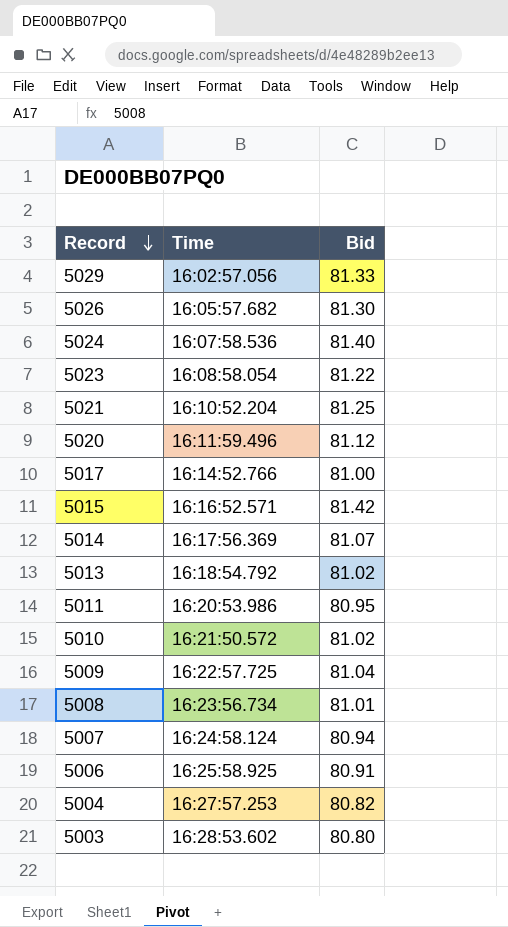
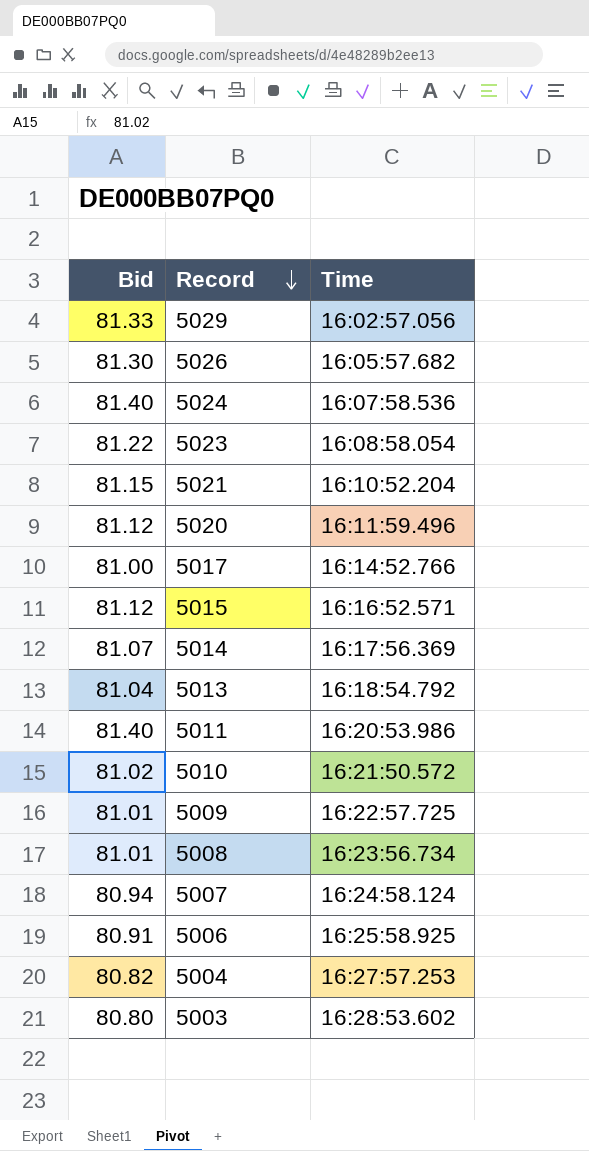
column Bid | position: 3 -> 1
5021 | Bid: 81.25 -> 81.15
5015 | Bid: 81.42 -> 81.12
5013 | Bid: 81.02 -> 81.04
5011 | Bid: 80.95 -> 81.40
5009 | Bid: 81.04 -> 81.01

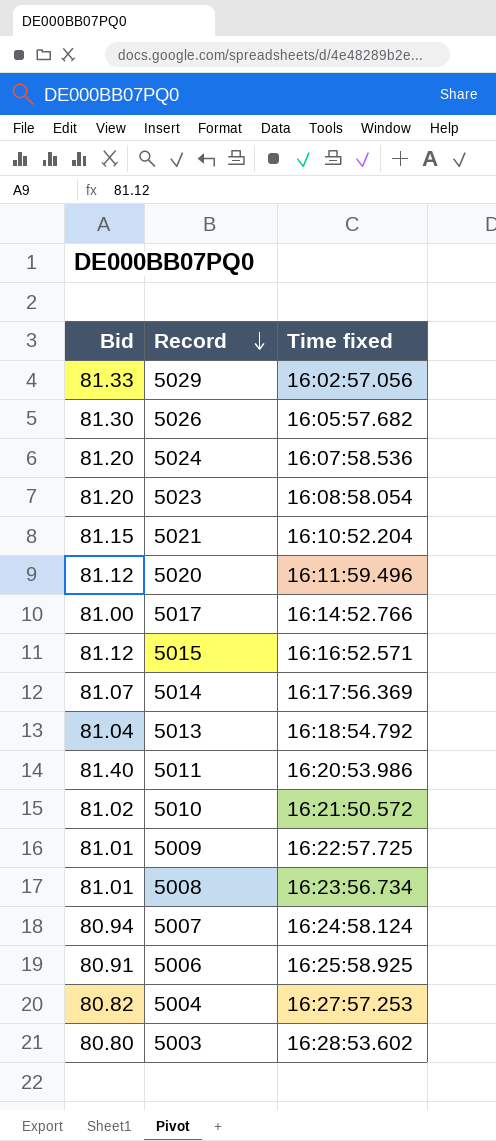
column name: Time -> Time fixed
5024 | Bid: 81.40 -> 81.20
5023 | Bid: 81.22 -> 81.20

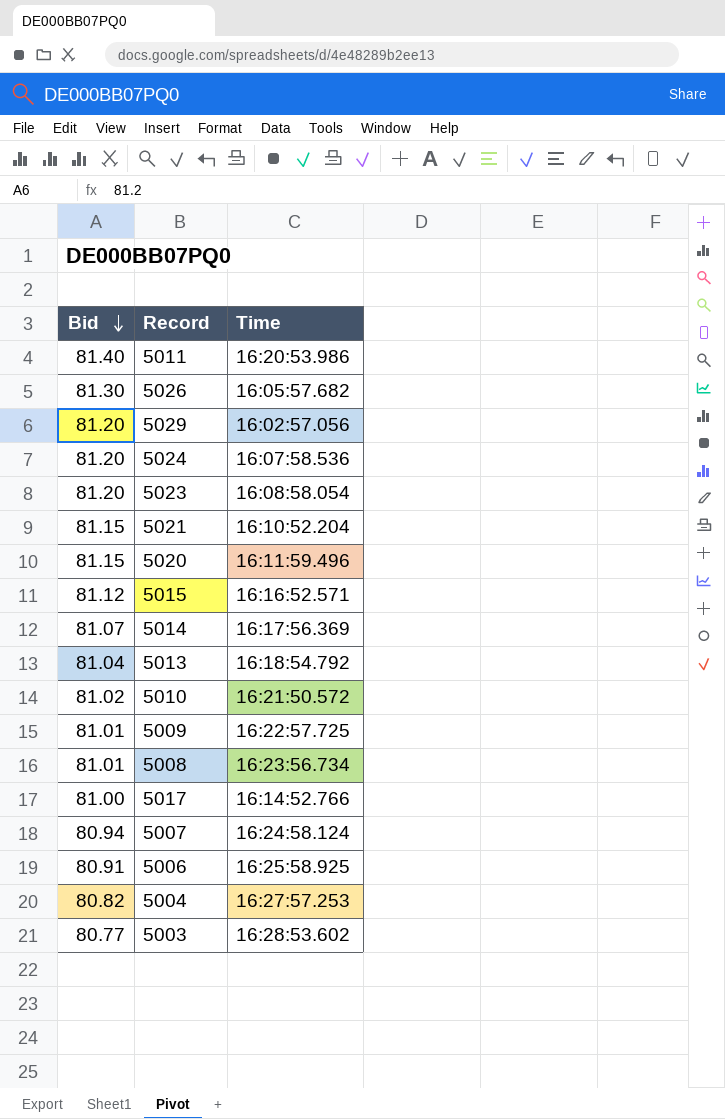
row order: Record descending -> Bid descending
column name: Time fixed -> Time
5029 | Bid: 81.33 -> 81.20
5020 | Bid: 81.12 -> 81.15
5003 | Bid: 80.80 -> 80.77

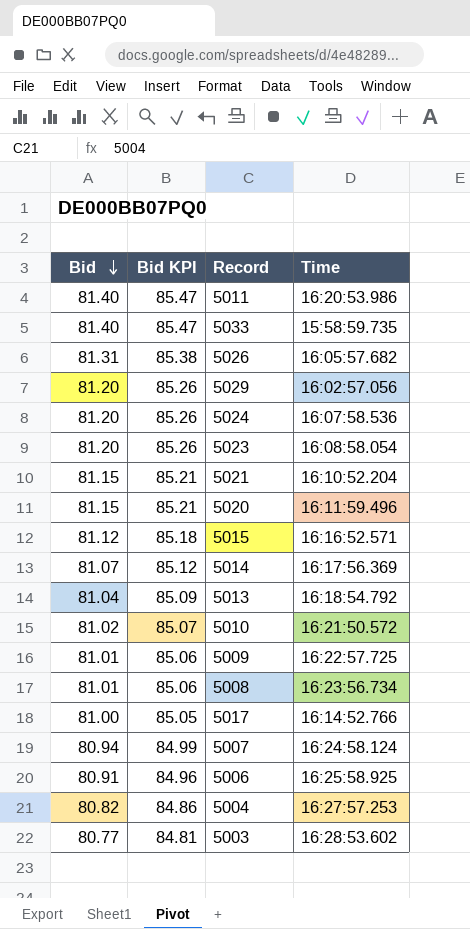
column Bid KPI | formula: none -> [Bid] * 1.05
row 5033: none -> 81.40 | 85.47 | 15:58:59.735
5026 | Bid: 81.30 -> 81.31

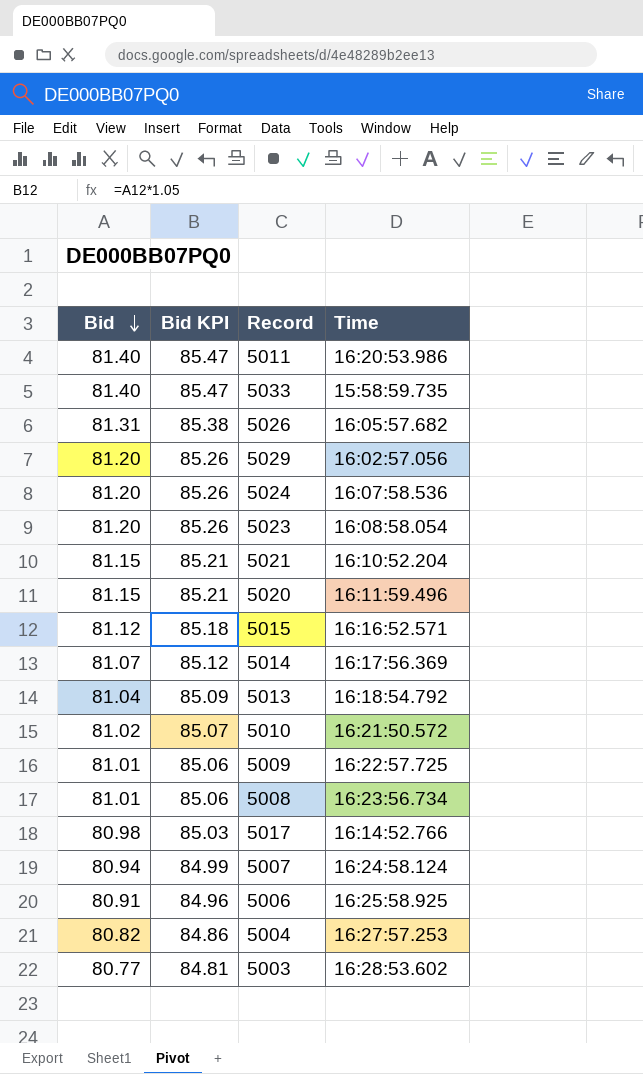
5017 | Bid: 81.00 -> 80.98
5017 | Bid KPI: 85.05 -> 85.03

